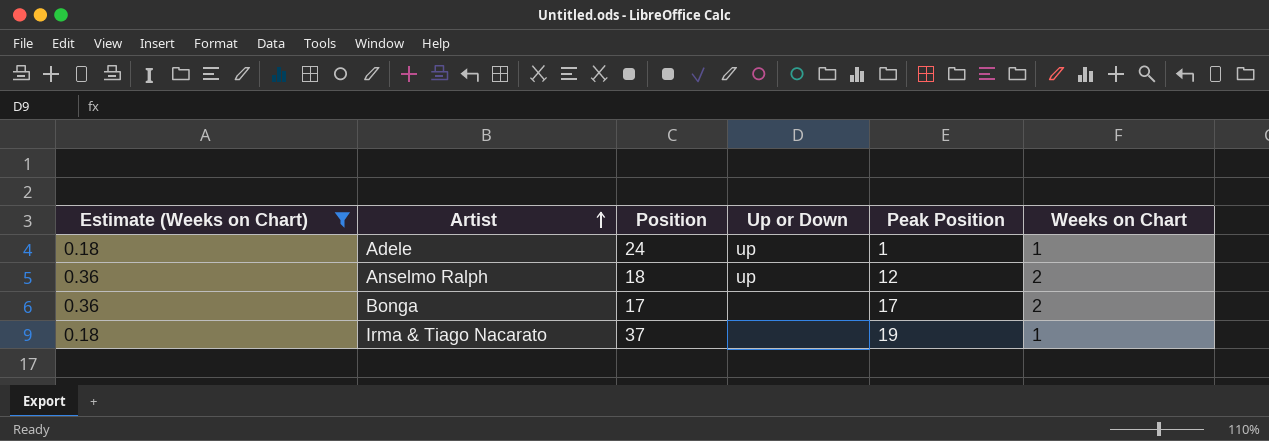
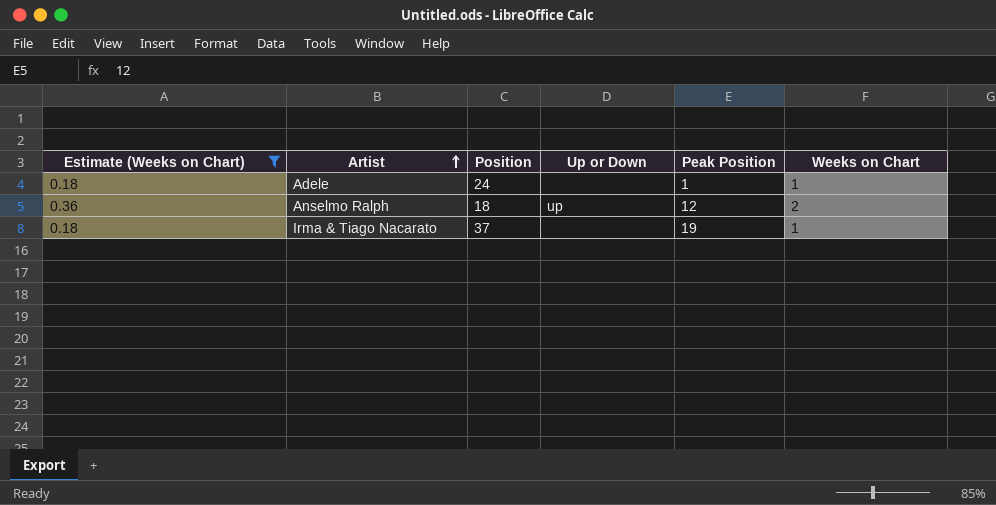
row Bonga: 0.36 | 17 | none | 17 | 2 -> none
Adele | Up or Down: up -> none

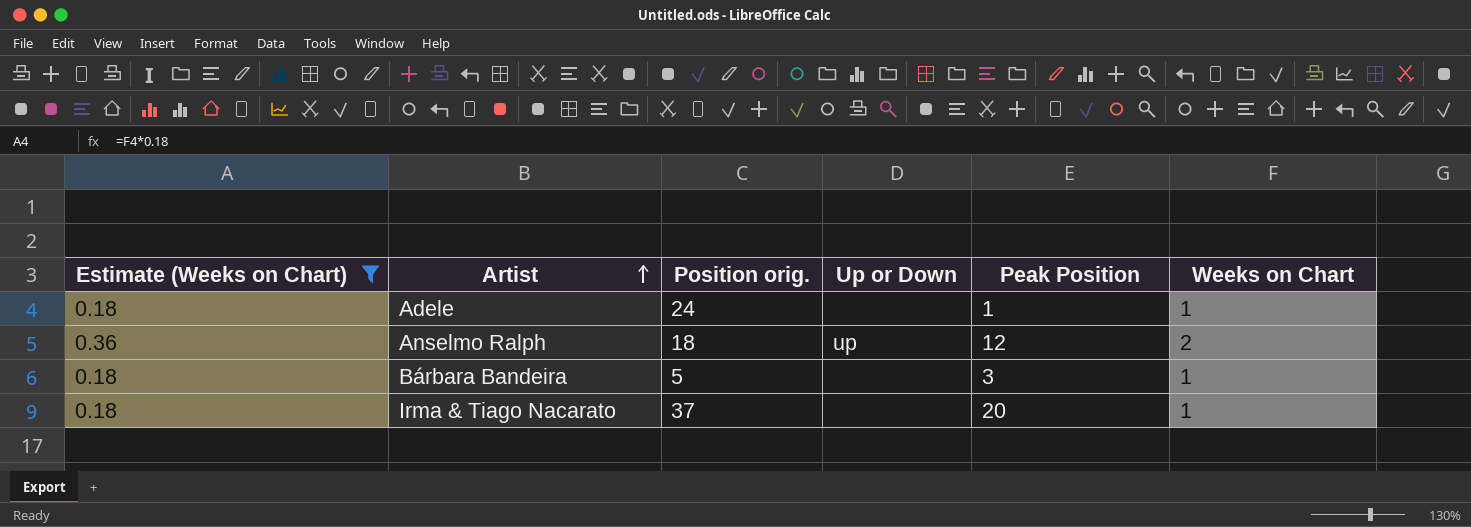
column name: Position -> Position orig.
row Bárbara Bandeira: none -> 0.18 | 5 | none | 3 | 1
Irma & Tiago Nacarato | Peak Position: 19 -> 20

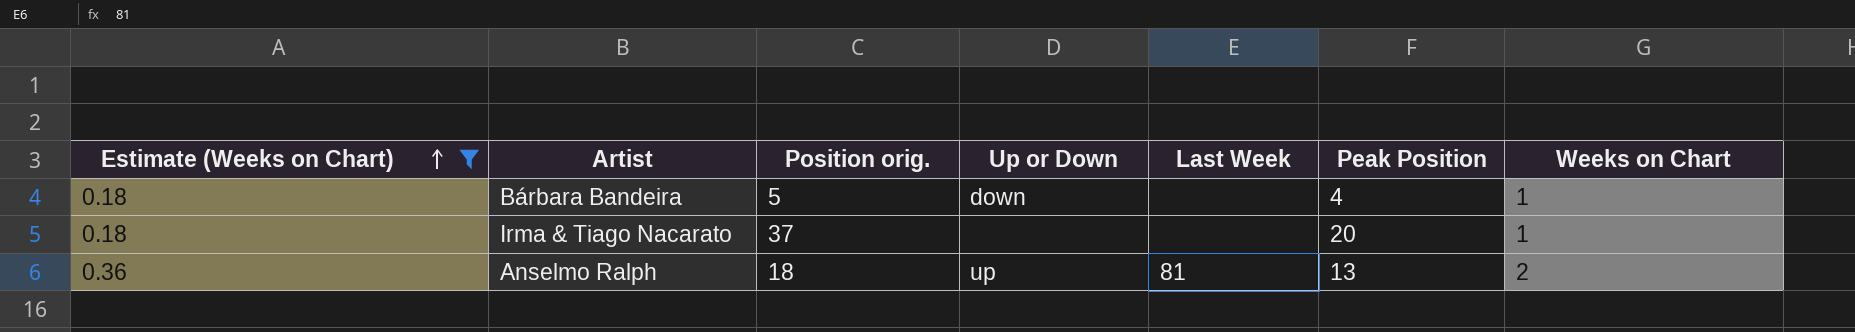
row order: Artist ascending -> Estimate (Weeks on Chart) ascending
column Last Week | position: none -> 5
row Adele: 0.18 | 24 | none | 1 | 1 -> none
Bárbara Bandeira | Up or Down: none -> down
Bárbara Bandeira | Peak Position: 3 -> 4
Anselmo Ralph | Peak Position: 12 -> 13

